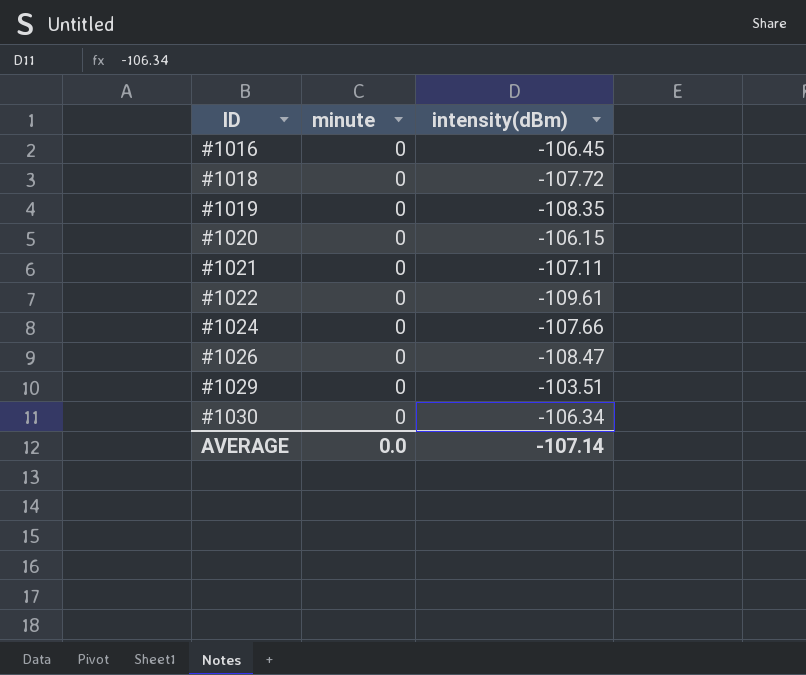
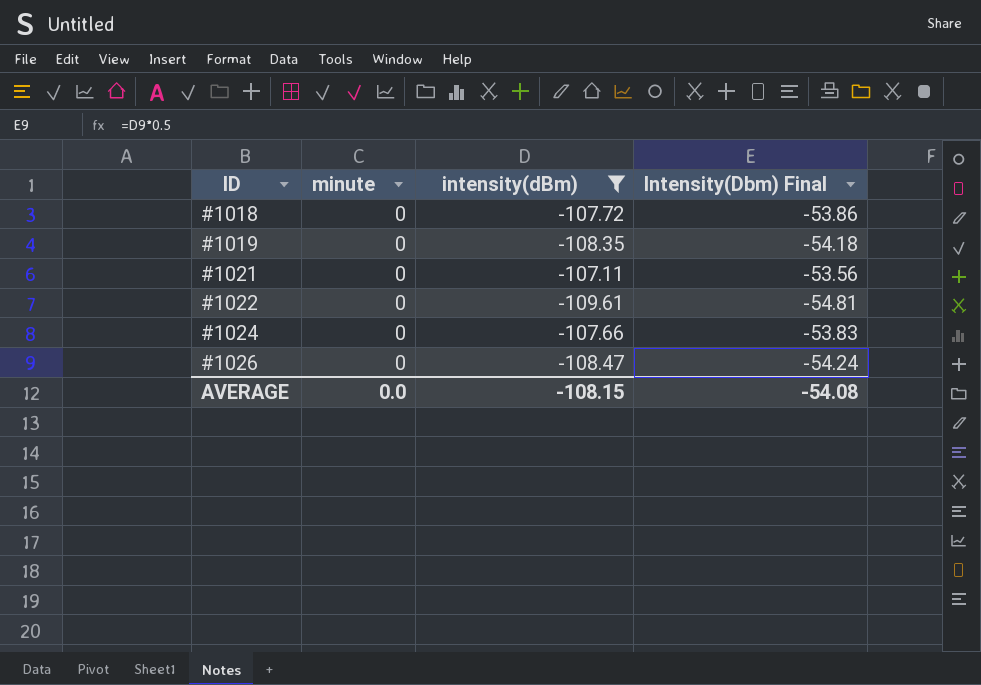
filter: none -> intensity(dBm) <= -107.11
column Intensity(Dbm) Final | formula: none -> [intensity(dBm)] * 0.5
AVERAGE | intensity(dBm): -107.14 -> -108.15

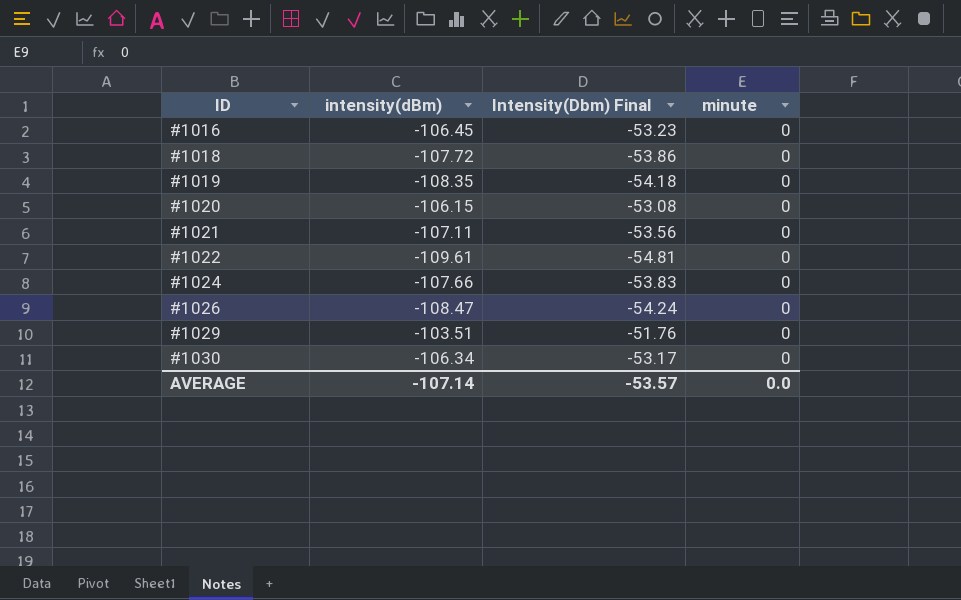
filter: intensity(dBm) <= -107.11 -> none
column minute | position: 2 -> 4
AVERAGE | intensity(dBm): -108.15 -> -107.14
AVERAGE | Intensity(Dbm) Final: -54.08 -> -53.57

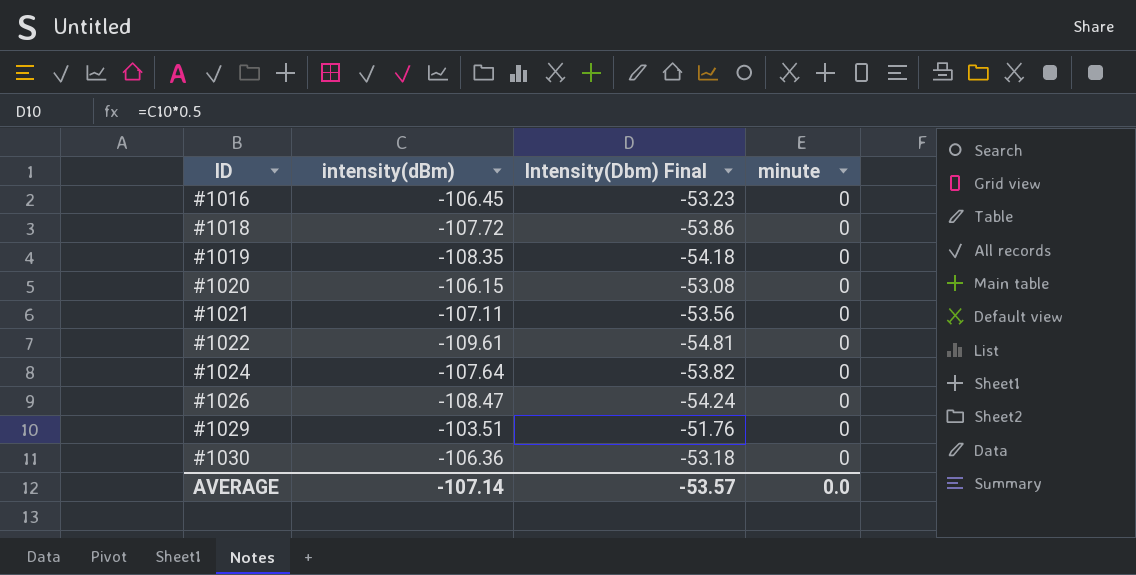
#1024 | intensity(dBm): -107.66 -> -107.64
#1024 | Intensity(Dbm) Final: -53.83 -> -53.82
#1030 | intensity(dBm): -106.34 -> -106.36
#1030 | Intensity(Dbm) Final: -53.17 -> -53.18

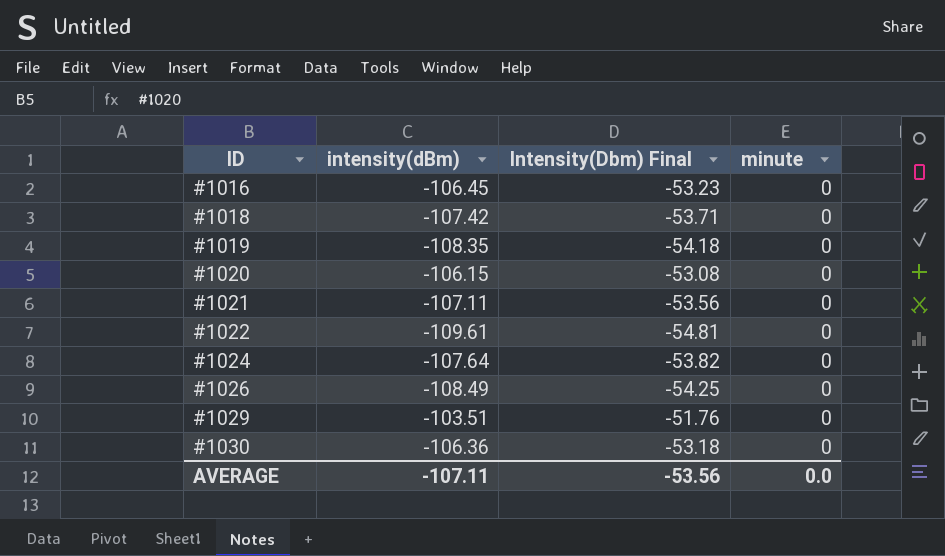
#1018 | intensity(dBm): -107.72 -> -107.42
#1018 | Intensity(Dbm) Final: -53.86 -> -53.71
#1026 | intensity(dBm): -108.47 -> -108.49
#1026 | Intensity(Dbm) Final: -54.24 -> -54.25
AVERAGE | intensity(dBm): -107.14 -> -107.11
AVERAGE | Intensity(Dbm) Final: -53.57 -> -53.56

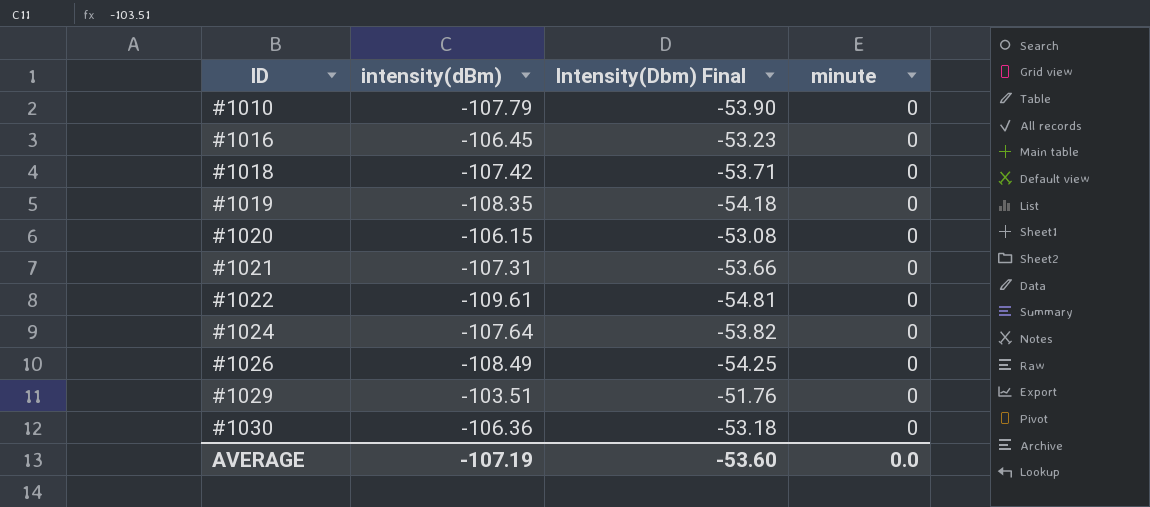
row #1010: none -> -107.79 | -53.90 | 0
#1021 | intensity(dBm): -107.11 -> -107.31
#1021 | Intensity(Dbm) Final: -53.56 -> -53.66
AVERAGE | intensity(dBm): -107.11 -> -107.19
AVERAGE | Intensity(Dbm) Final: -53.56 -> -53.60

